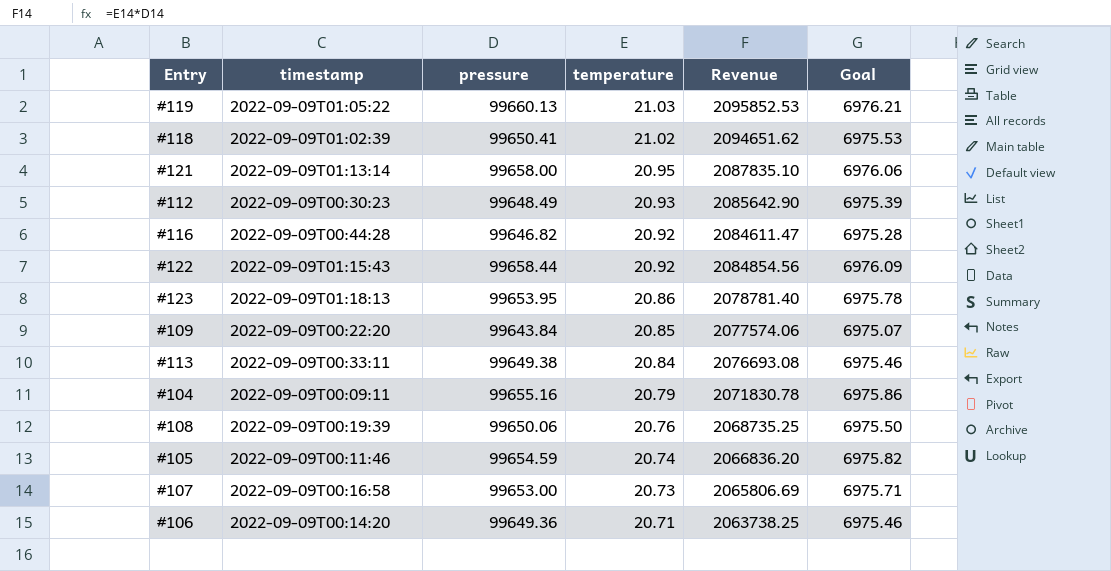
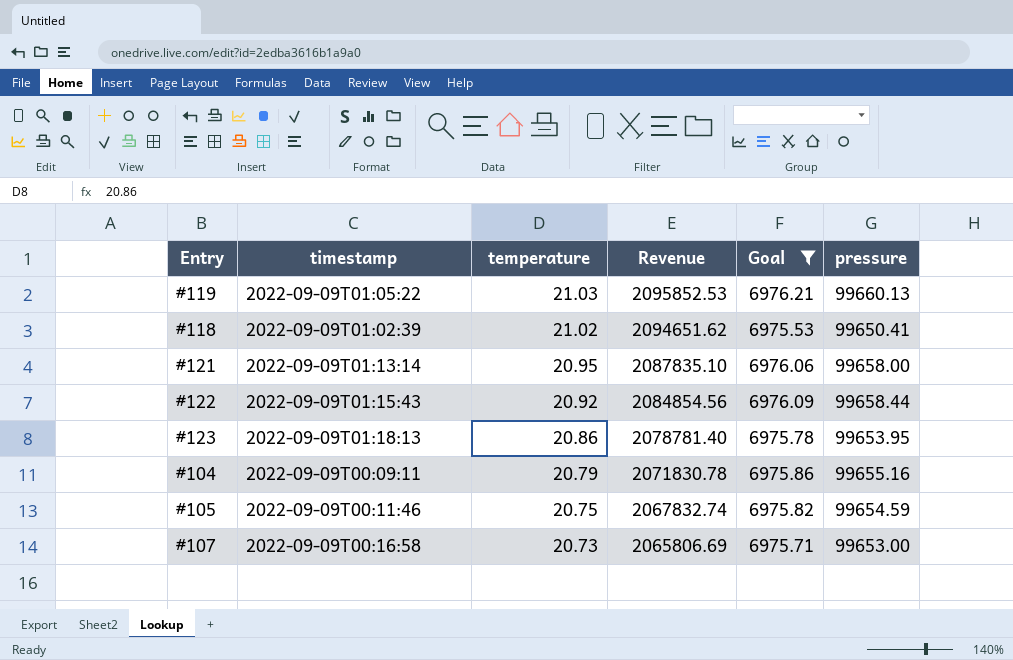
filter: none -> Goal >= 6975.53
column pressure | position: 3 -> 6
#105 | temperature: 20.74 -> 20.75
#105 | Revenue: 2066836.20 -> 2067832.74

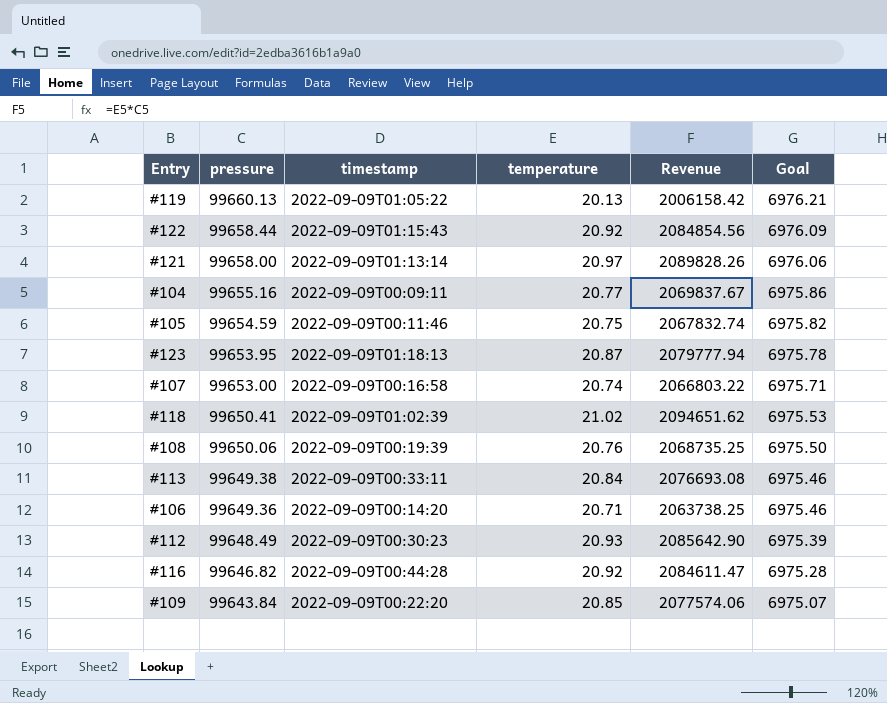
filter: Goal >= 6975.53 -> none
row order: temperature descending -> pressure descending
column pressure | position: 6 -> 2
#119 | temperature: 21.03 -> 20.13
#119 | Revenue: 2095852.53 -> 2006158.42
#121 | temperature: 20.95 -> 20.97
#121 | Revenue: 2087835.10 -> 2089828.26
#104 | temperature: 20.79 -> 20.77
#104 | Revenue: 2071830.78 -> 2069837.67
#123 | temperature: 20.86 -> 20.87
#123 | Revenue: 2078781.40 -> 2079777.94
#107 | temperature: 20.73 -> 20.74
#107 | Revenue: 2065806.69 -> 2066803.22

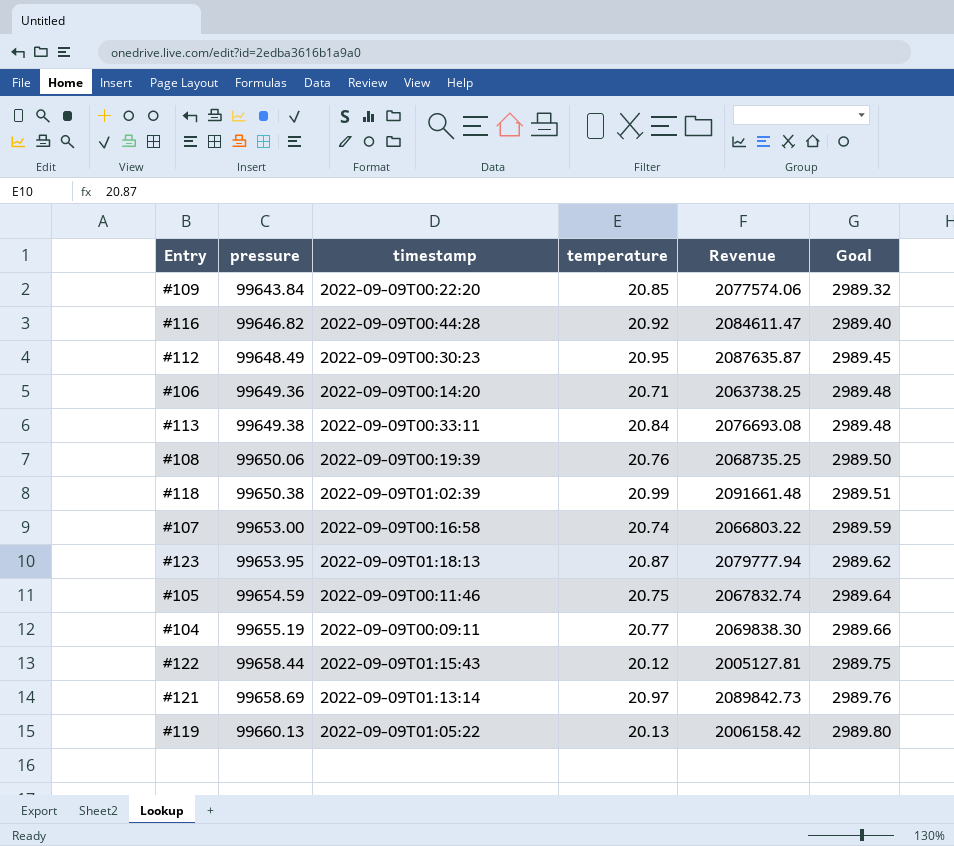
row order: pressure descending -> pressure ascending
column Goal | formula: [pressure] * 0.07 -> [pressure] * 0.03
#112 | temperature: 20.93 -> 20.95
#112 | Revenue: 2085642.90 -> 2087635.87
#118 | pressure: 99650.41 -> 99650.38
#118 | temperature: 21.02 -> 20.99
#118 | Revenue: 2094651.62 -> 2091661.48
#104 | pressure: 99655.16 -> 99655.19
#104 | Revenue: 2069837.67 -> 2069838.30
#122 | temperature: 20.92 -> 20.12
#122 | Revenue: 2084854.56 -> 2005127.81
#121 | pressure: 99658.00 -> 99658.69
#121 | Revenue: 2089828.26 -> 2089842.73

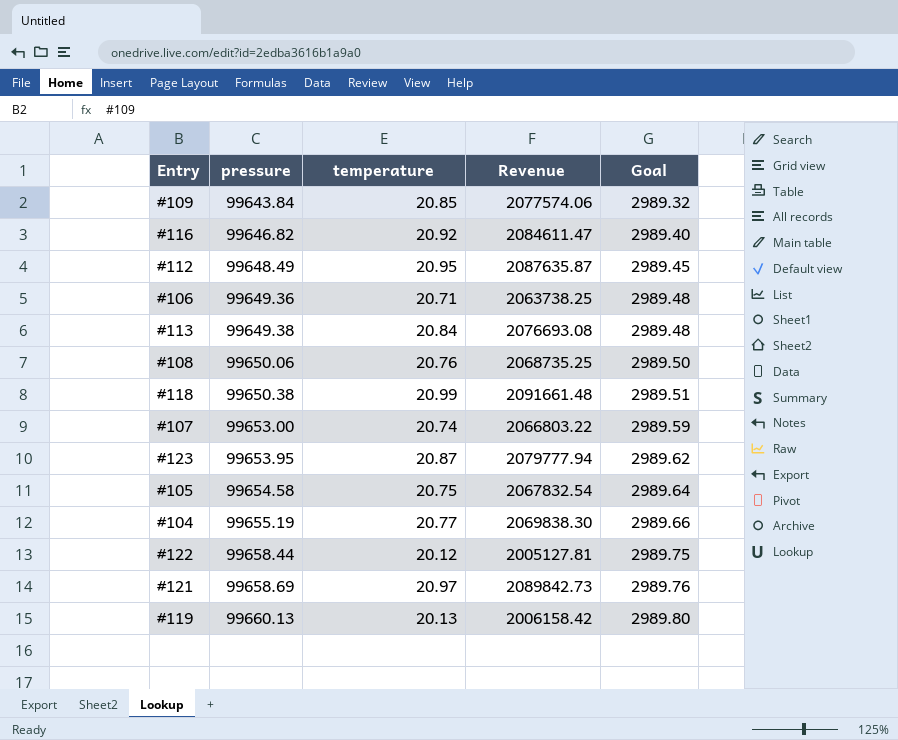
column timestamp | position: 3 -> none
#105 | pressure: 99654.59 -> 99654.58
#105 | Revenue: 2067832.74 -> 2067832.54

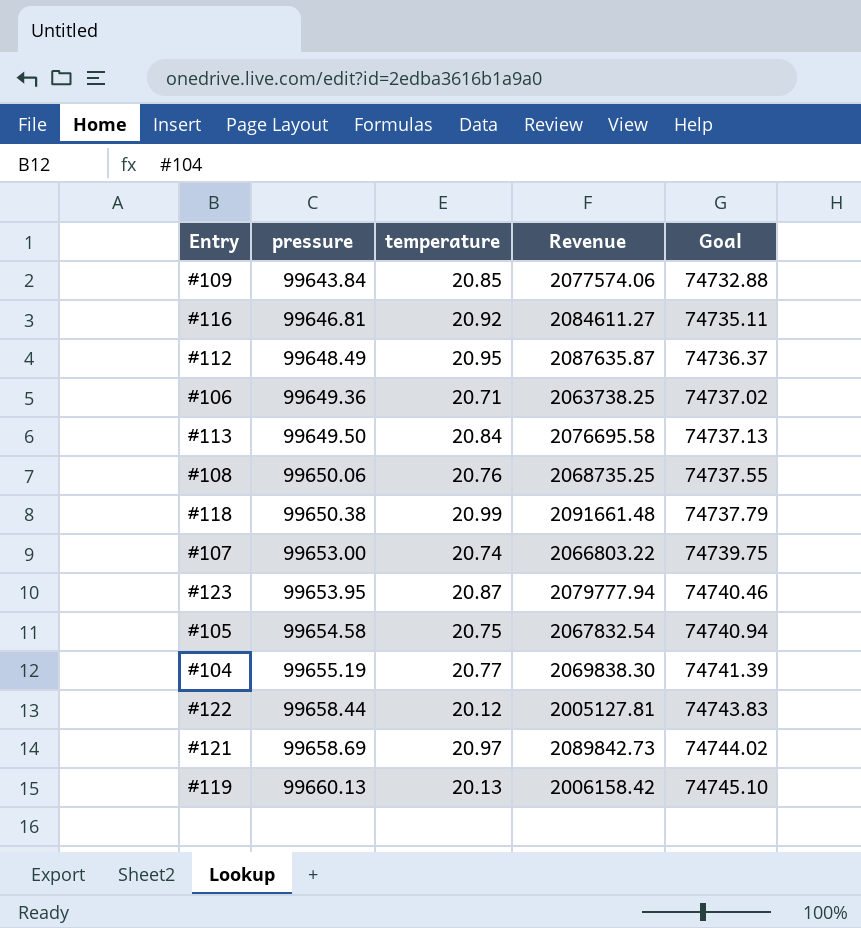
column Goal | formula: [pressure] * 0.03 -> [pressure] * 0.75
#116 | pressure: 99646.82 -> 99646.81
#116 | Revenue: 2084611.47 -> 2084611.27
#113 | pressure: 99649.38 -> 99649.50
#113 | Revenue: 2076693.08 -> 2076695.58

